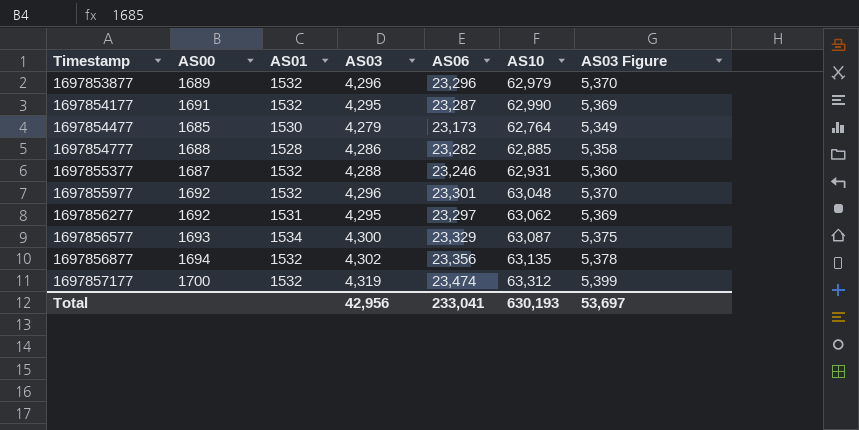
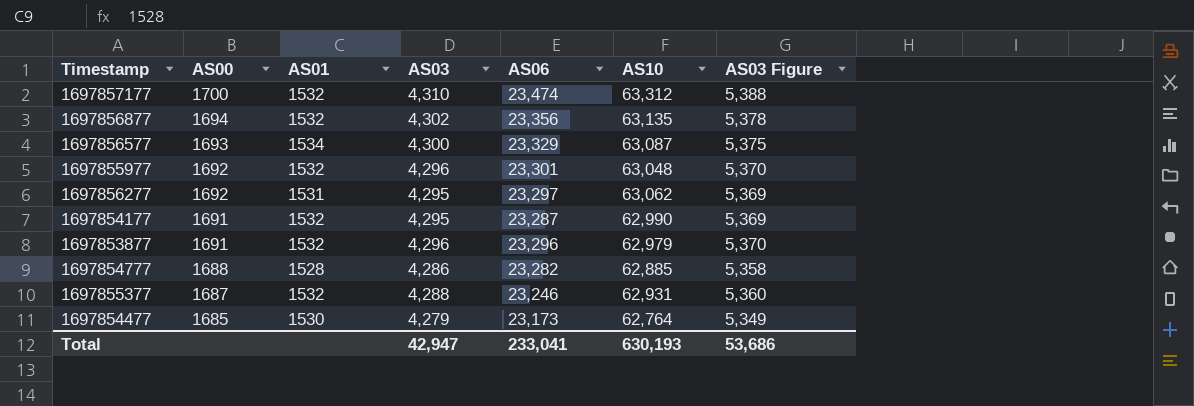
row order: Timestamp ascending -> AS00 descending
1697857177 | AS03: 4,319 -> 4,310
1697857177 | AS03 Figure: 5,399 -> 5,388
1697853877 | AS00: 1689 -> 1691
Total | AS03: 42,956 -> 42,947
Total | AS03 Figure: 53,697 -> 53,686

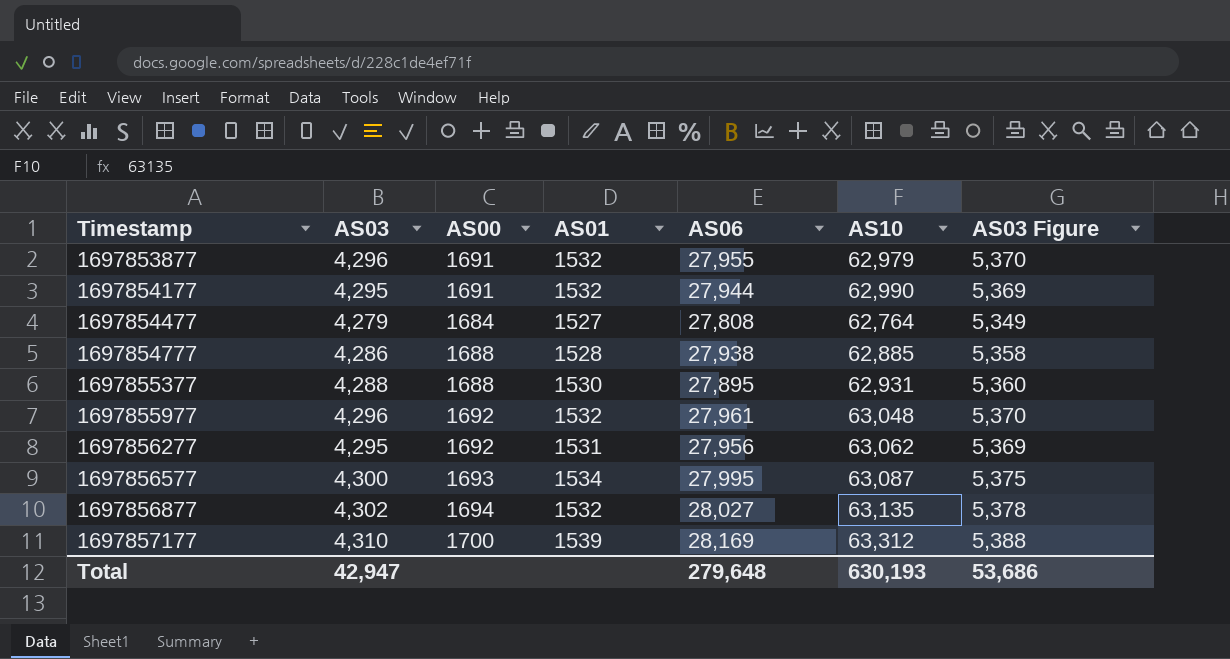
row order: AS00 descending -> Timestamp ascending
column AS03 | position: 4 -> 2
1697853877 | AS06: 23,296 -> 27,955
1697854177 | AS06: 23,287 -> 27,944
1697854477 | AS00: 1685 -> 1684
1697854477 | AS01: 1530 -> 1527
1697854477 | AS06: 23,173 -> 27,808
1697854777 | AS06: 23,282 -> 27,938
1697855377 | AS00: 1687 -> 1688
1697855377 | AS01: 1532 -> 1530
1697855377 | AS06: 23,246 -> 27,895
1697855977 | AS06: 23,301 -> 27,961
1697856277 | AS06: 23,297 -> 27,956
1697856577 | AS06: 23,329 -> 27,995
1697856877 | AS06: 23,356 -> 28,027
1697857177 | AS01: 1532 -> 1539
1697857177 | AS06: 23,474 -> 28,169
Total | AS06: 233,041 -> 279,648

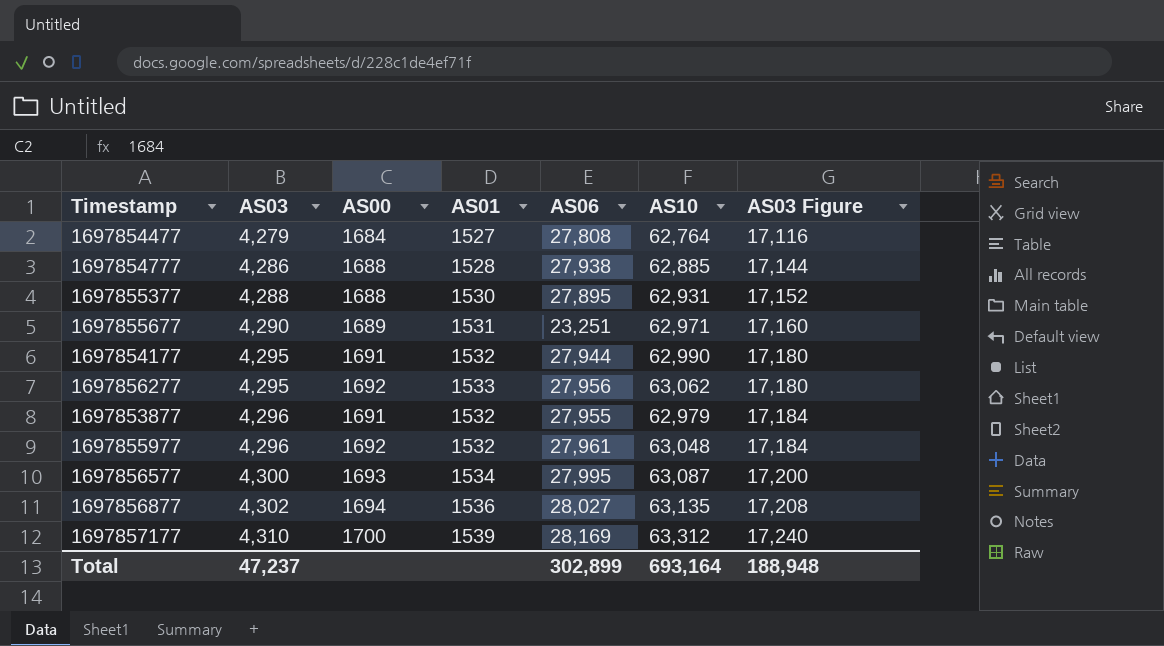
row order: Timestamp ascending -> AS03 ascending
column AS03 Figure | formula: [AS03] * 1.25 -> [AS03] * 4
row 1697855677: none -> 4,290 | 1689 | 1531 | 23,251 | 62,971 | 17,160
1697856277 | AS01: 1531 -> 1533
1697856877 | AS01: 1532 -> 1536
Total | AS03: 42,947 -> 47,237
Total | AS06: 279,648 -> 302,899
Total | AS10: 630,193 -> 693,164
Total | AS03 Figure: 53,686 -> 188,948

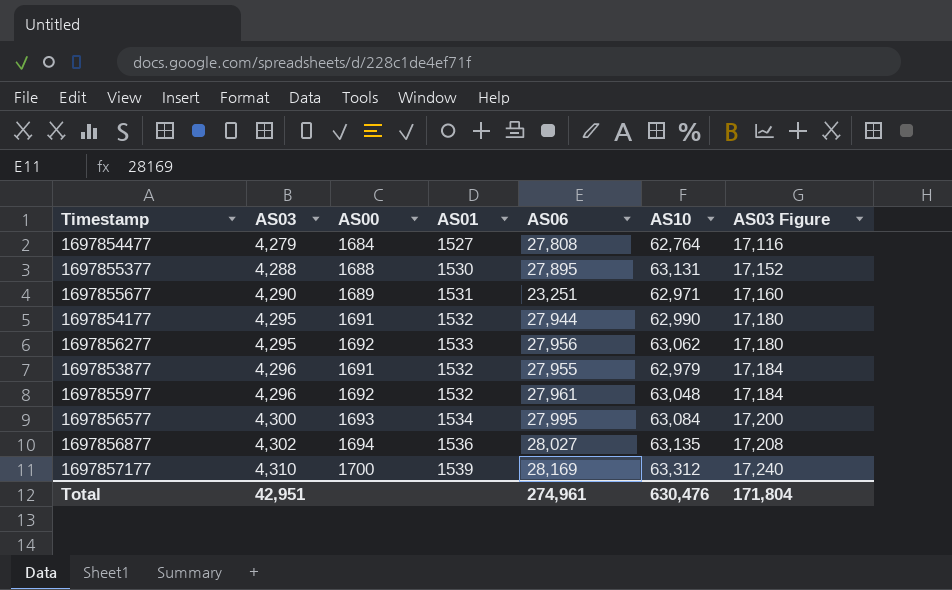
row 1697854777: 4,286 | 1688 | 1528 | 27,938 | 62,885 | 17,144 -> none
1697855377 | AS10: 62,931 -> 63,131
1697856577 | AS10: 63,087 -> 63,084
Total | AS03: 47,237 -> 42,951
Total | AS06: 302,899 -> 274,961
Total | AS10: 693,164 -> 630,476
Total | AS03 Figure: 188,948 -> 171,804

